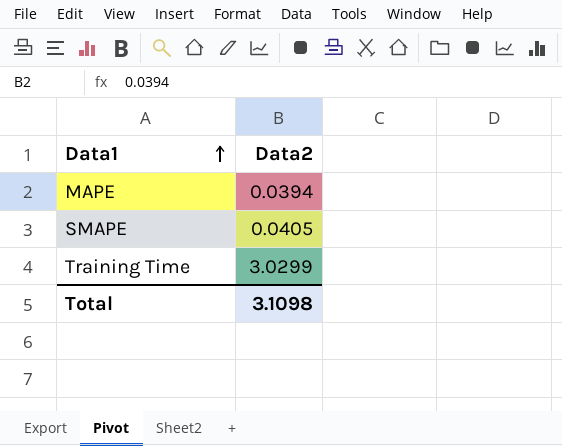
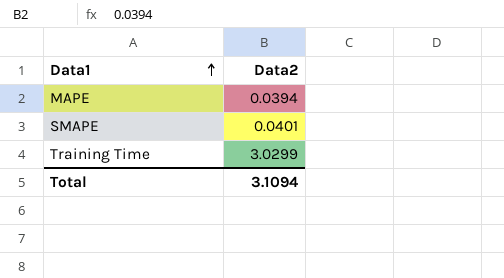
SMAPE | Data2: 0.0405 -> 0.0401
Total | Data2: 3.1098 -> 3.1094

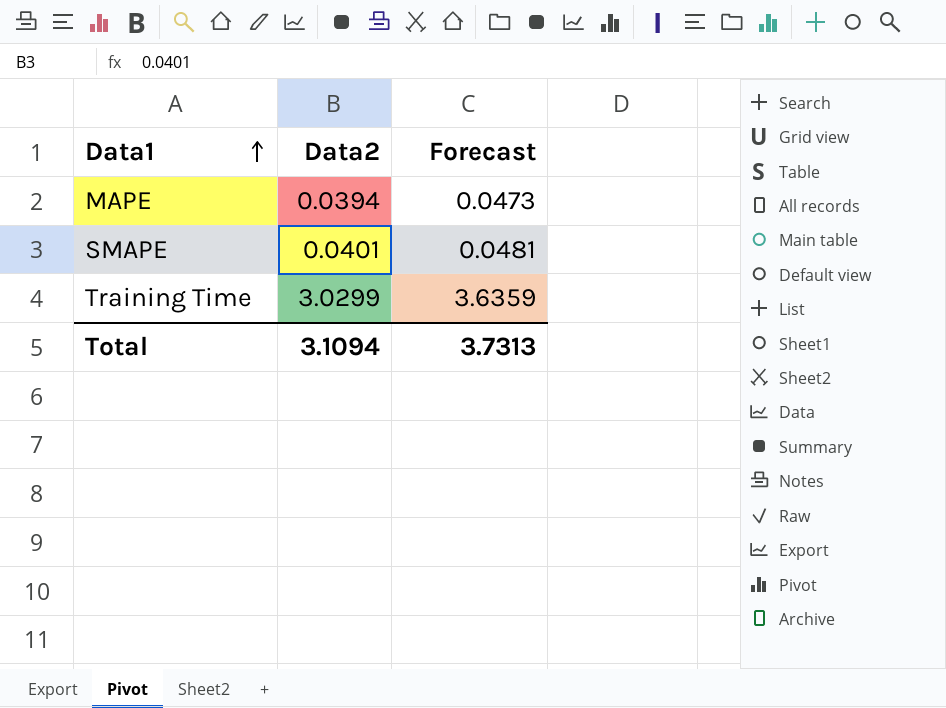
column Forecast | formula: none -> [Data2] * 1.2

